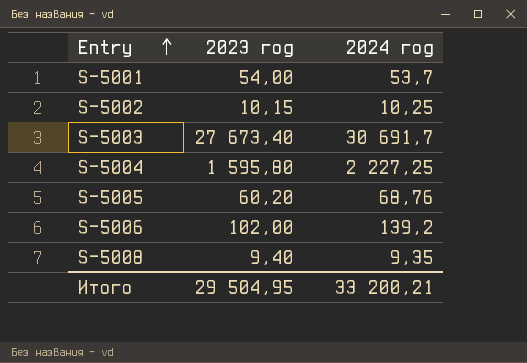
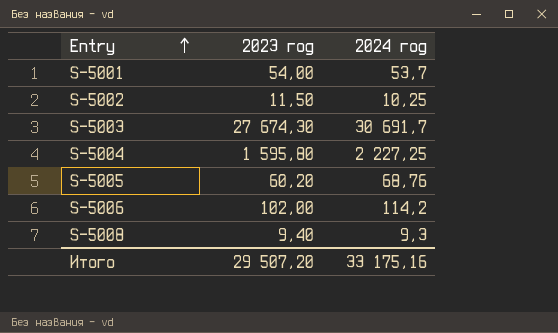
S-5002 | 2023 год: 10,15 -> 11,50
S-5003 | 2023 год: 27 673,40 -> 27 674,30
S-5006 | 2024 год: 139,2 -> 114,2
S-5008 | 2024 год: 9,35 -> 9,3
Итого | 2023 год: 29 504,95 -> 29 507,20
Итого | 2024 год: 33 200,21 -> 33 175,16

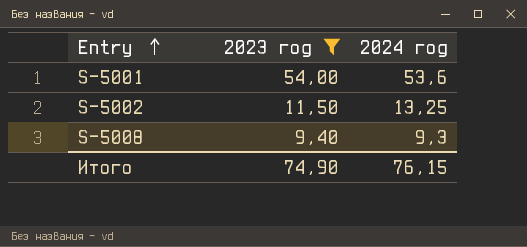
filter: none -> 2023 год <= 54,00
S-5001 | 2024 год: 53,7 -> 53,6
S-5002 | 2024 год: 10,25 -> 13,25
Итого | 2023 год: 29 507,20 -> 74,90
Итого | 2024 год: 33 175,16 -> 76,15

